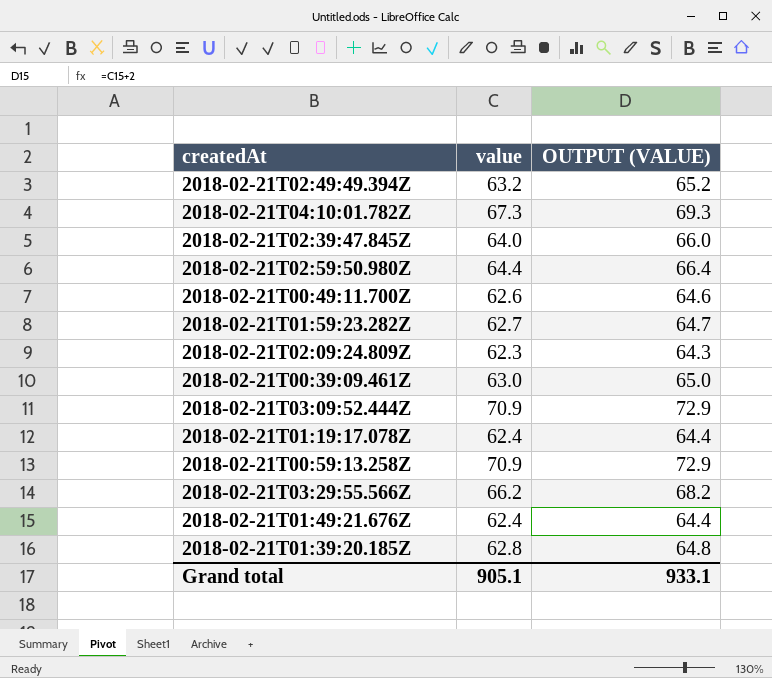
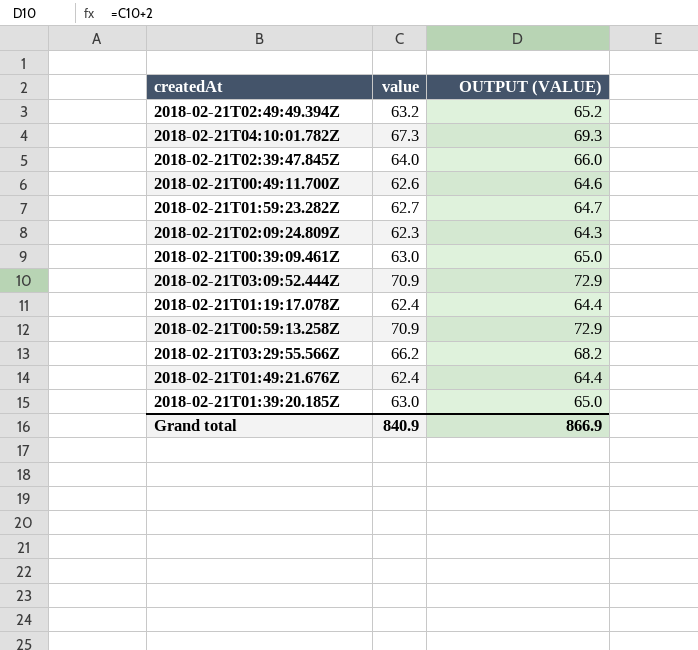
row 2018-02-21T02:59:50.980Z: 64.4 | 66.4 -> none
2018-02-21T01:39:20.185Z | value: 62.8 -> 63.0
2018-02-21T01:39:20.185Z | OUTPUT (VALUE): 64.8 -> 65.0
Grand total | value: 905.1 -> 840.9
Grand total | OUTPUT (VALUE): 933.1 -> 866.9

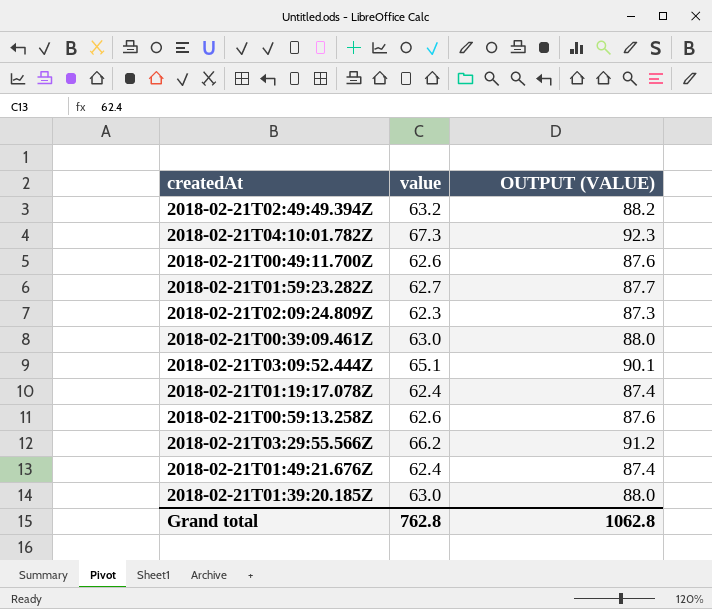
column OUTPUT (VALUE) | formula: [value] + 2 -> [value] + 25
row 2018-02-21T02:39:47.845Z: 64.0 | 66.0 -> none
2018-02-21T03:09:52.444Z | value: 70.9 -> 65.1
2018-02-21T00:59:13.258Z | value: 70.9 -> 62.6
Grand total | value: 840.9 -> 762.8
Grand total | OUTPUT (VALUE): 866.9 -> 1062.8

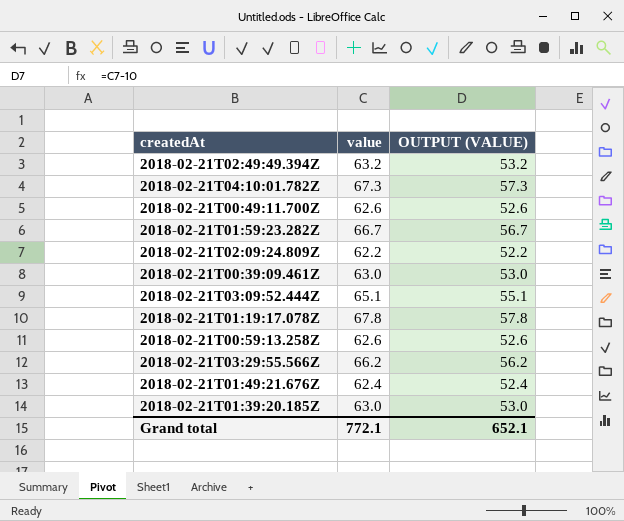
column OUTPUT (VALUE) | formula: [value] + 25 -> [value] - 10
2018-02-21T01:59:23.282Z | value: 62.7 -> 66.7
2018-02-21T02:09:24.809Z | value: 62.3 -> 62.2
2018-02-21T01:19:17.078Z | value: 62.4 -> 67.8
Grand total | value: 762.8 -> 772.1
Grand total | OUTPUT (VALUE): 1062.8 -> 652.1

